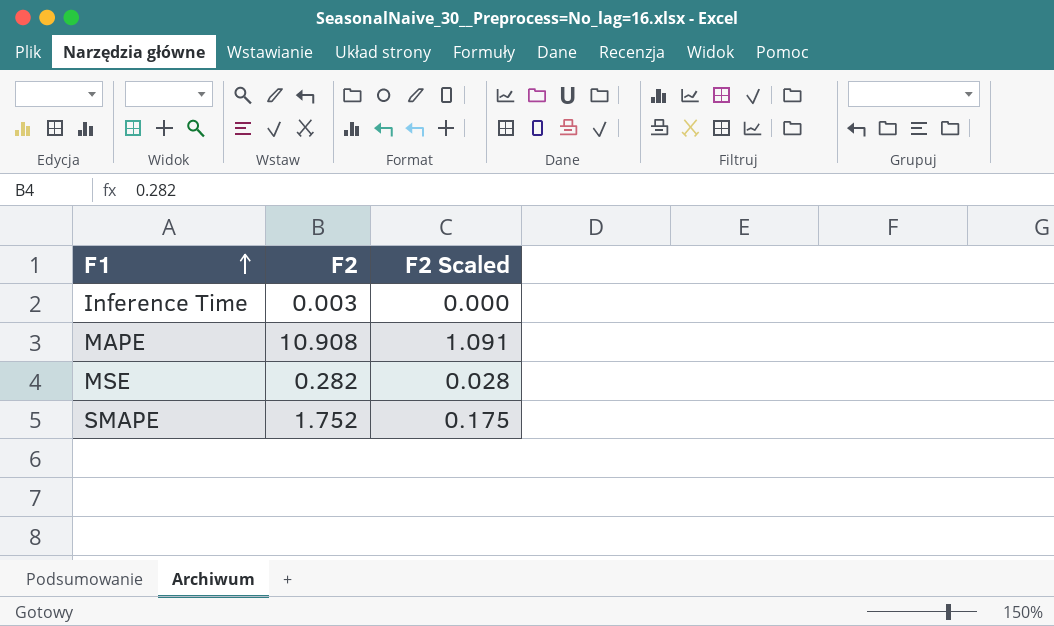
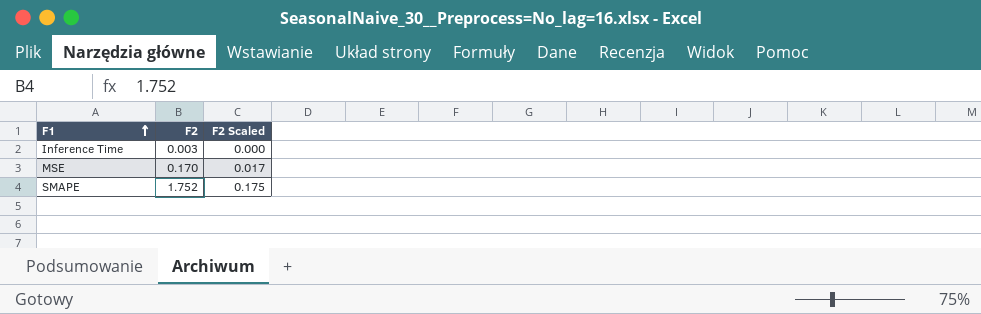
row MAPE: 10.908 | 1.091 -> none
MSE | F2: 0.282 -> 0.170
MSE | F2 Scaled: 0.028 -> 0.017

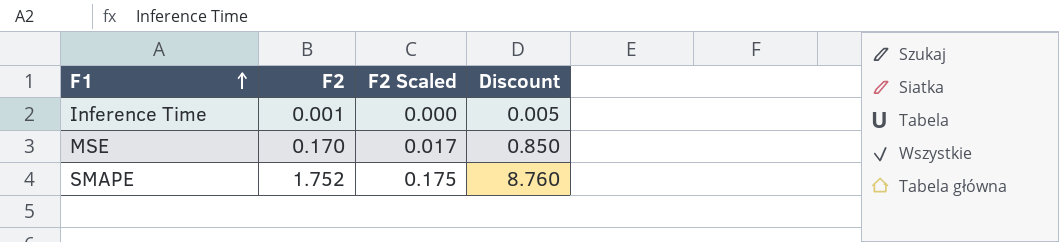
column Discount | formula: none -> [F2] * 5
Inference Time | F2: 0.003 -> 0.001

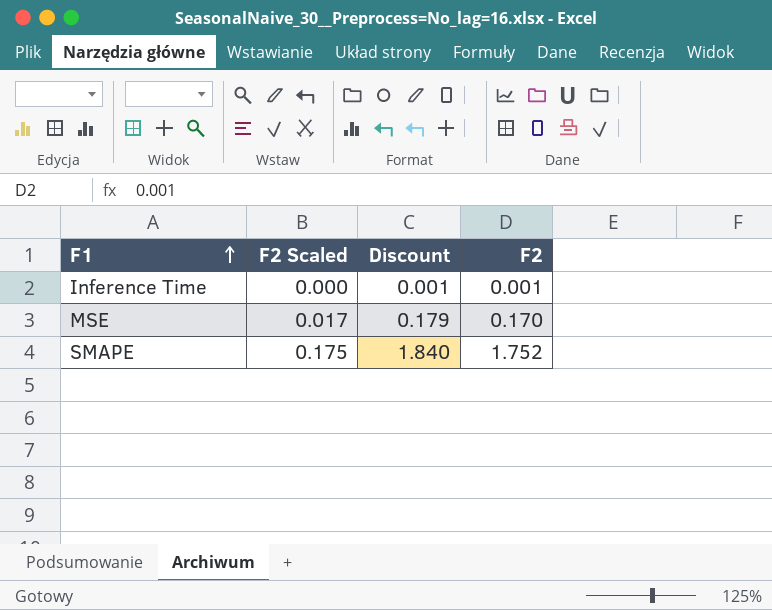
column Discount | formula: [F2] * 5 -> [F2] * 1.05
column F2 | position: 2 -> 4

